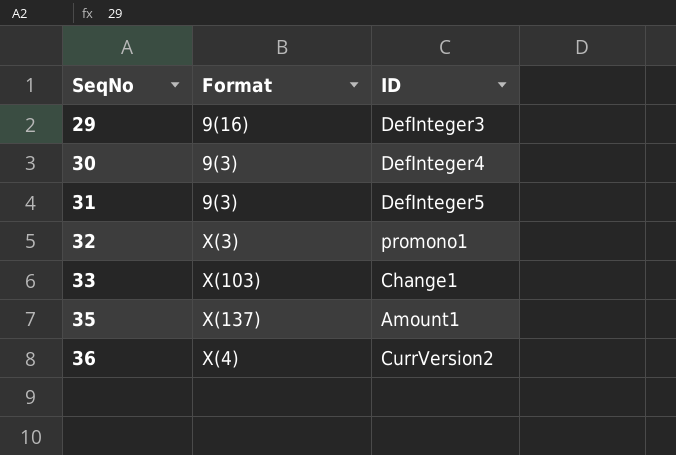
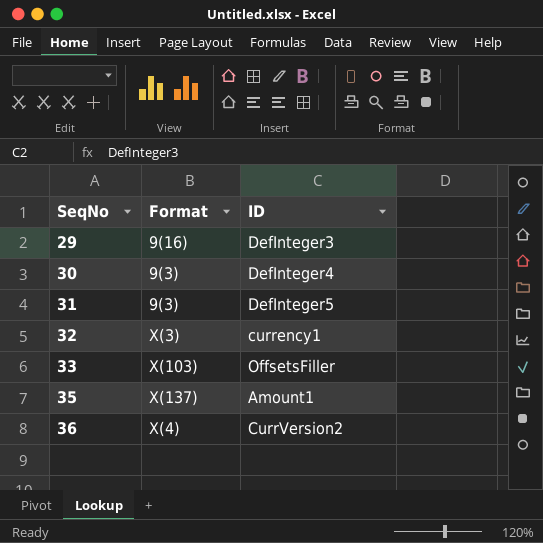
32 | ID: promono1 -> currency1
33 | ID: Change1 -> OffsetsFiller

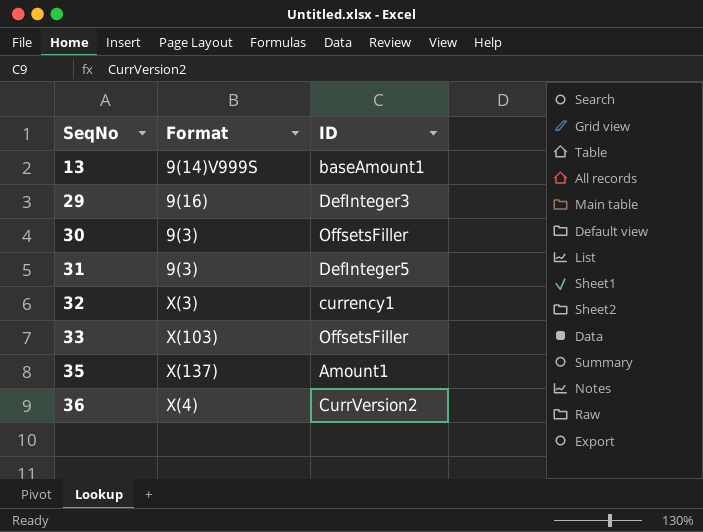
row 13: none -> 9(14)V999S | baseAmount1
30 | ID: DefInteger4 -> OffsetsFiller

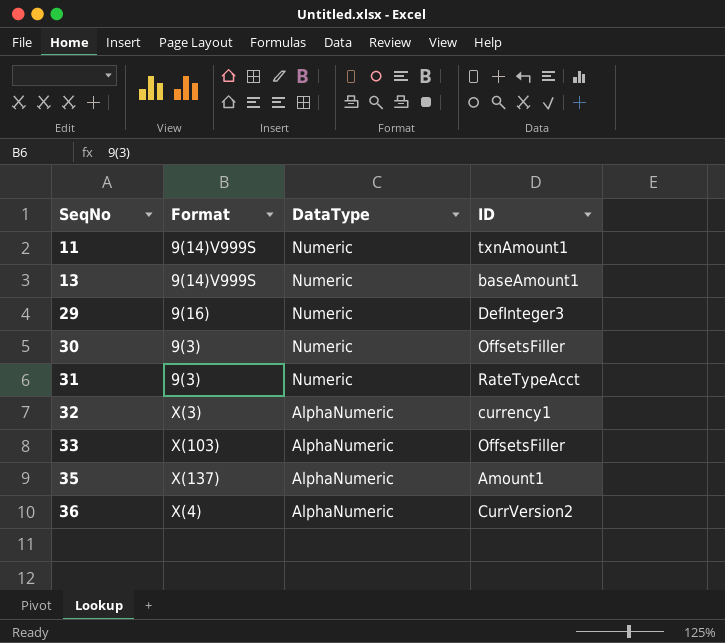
column DataType | position: none -> 3
row 11: none -> 9(14)V999S | Numeric | txnAmount1
31 | ID: DefInteger5 -> RateTypeAcct

